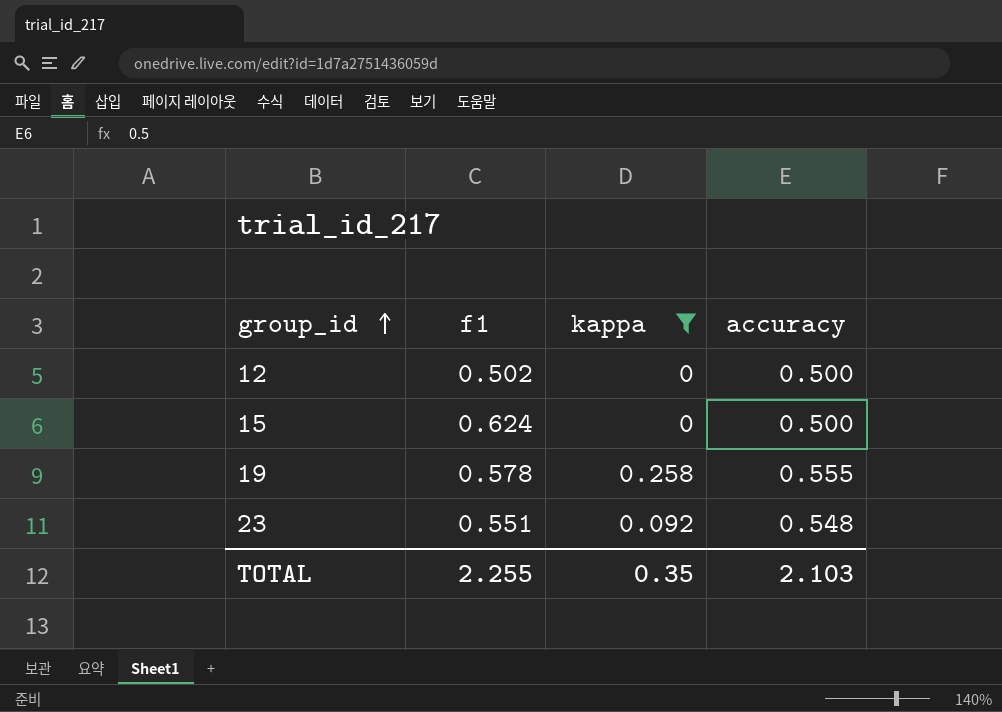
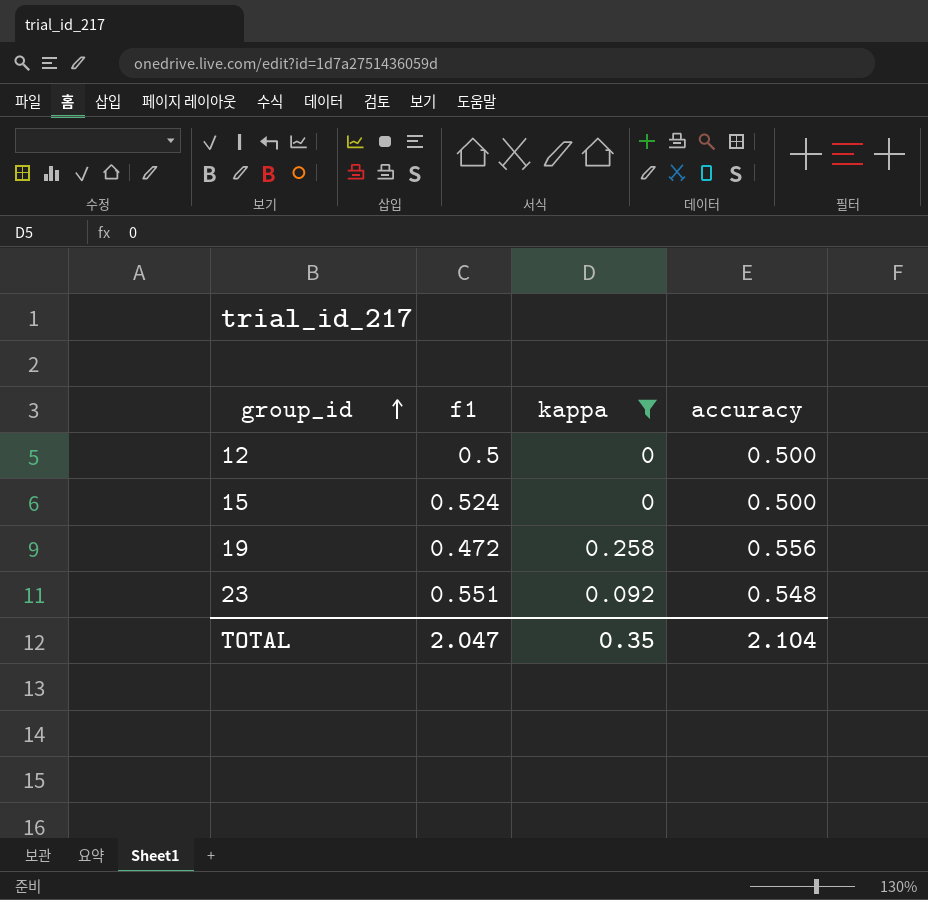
12 | f1: 0.502 -> 0.5
15 | f1: 0.624 -> 0.524
19 | f1: 0.578 -> 0.472
19 | accuracy: 0.555 -> 0.556
TOTAL | f1: 2.255 -> 2.047
TOTAL | accuracy: 2.103 -> 2.104

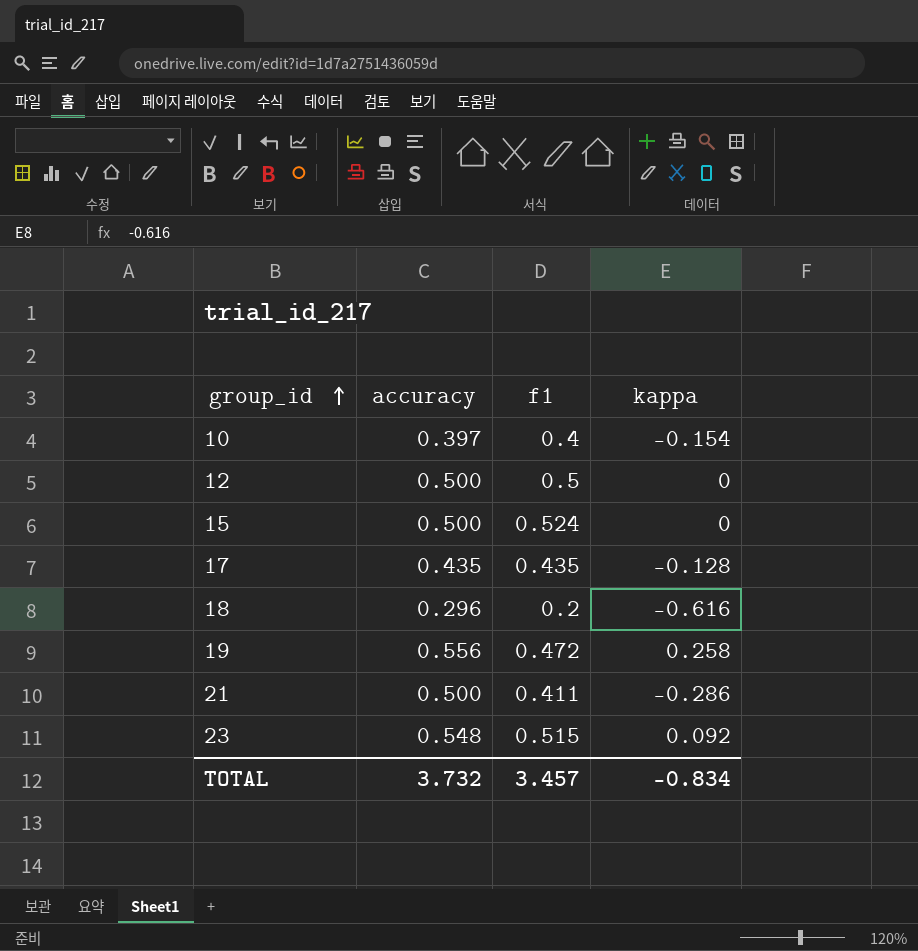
filter: kappa >= 0 -> none
column accuracy | position: 4 -> 2
23 | f1: 0.551 -> 0.515
TOTAL | accuracy: 2.104 -> 3.732
TOTAL | f1: 2.047 -> 3.457
TOTAL | kappa: 0.35 -> -0.834

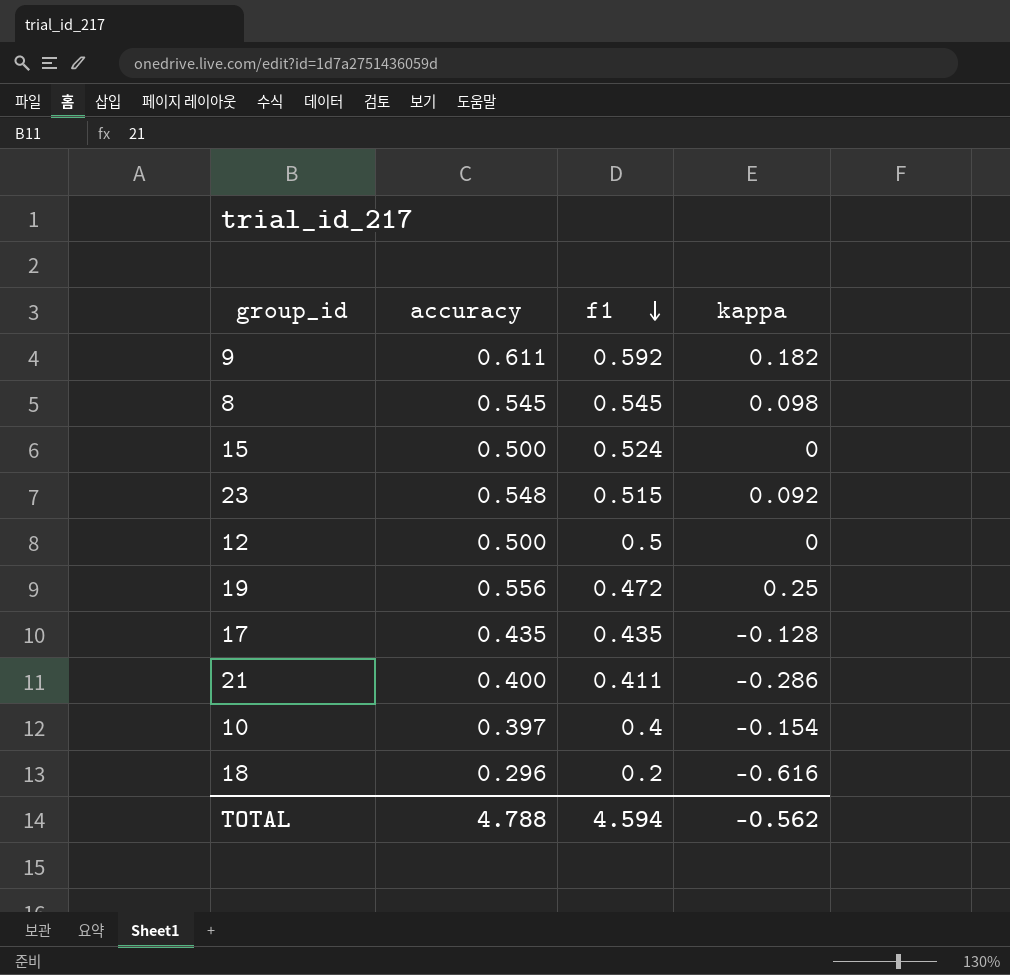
row order: group_id ascending -> f1 descending
row 9: none -> 0.611 | 0.592 | 0.182
row 8: none -> 0.545 | 0.545 | 0.098
19 | kappa: 0.258 -> 0.25
21 | accuracy: 0.500 -> 0.400
TOTAL | accuracy: 3.732 -> 4.788
TOTAL | f1: 3.457 -> 4.594
TOTAL | kappa: -0.834 -> -0.562

